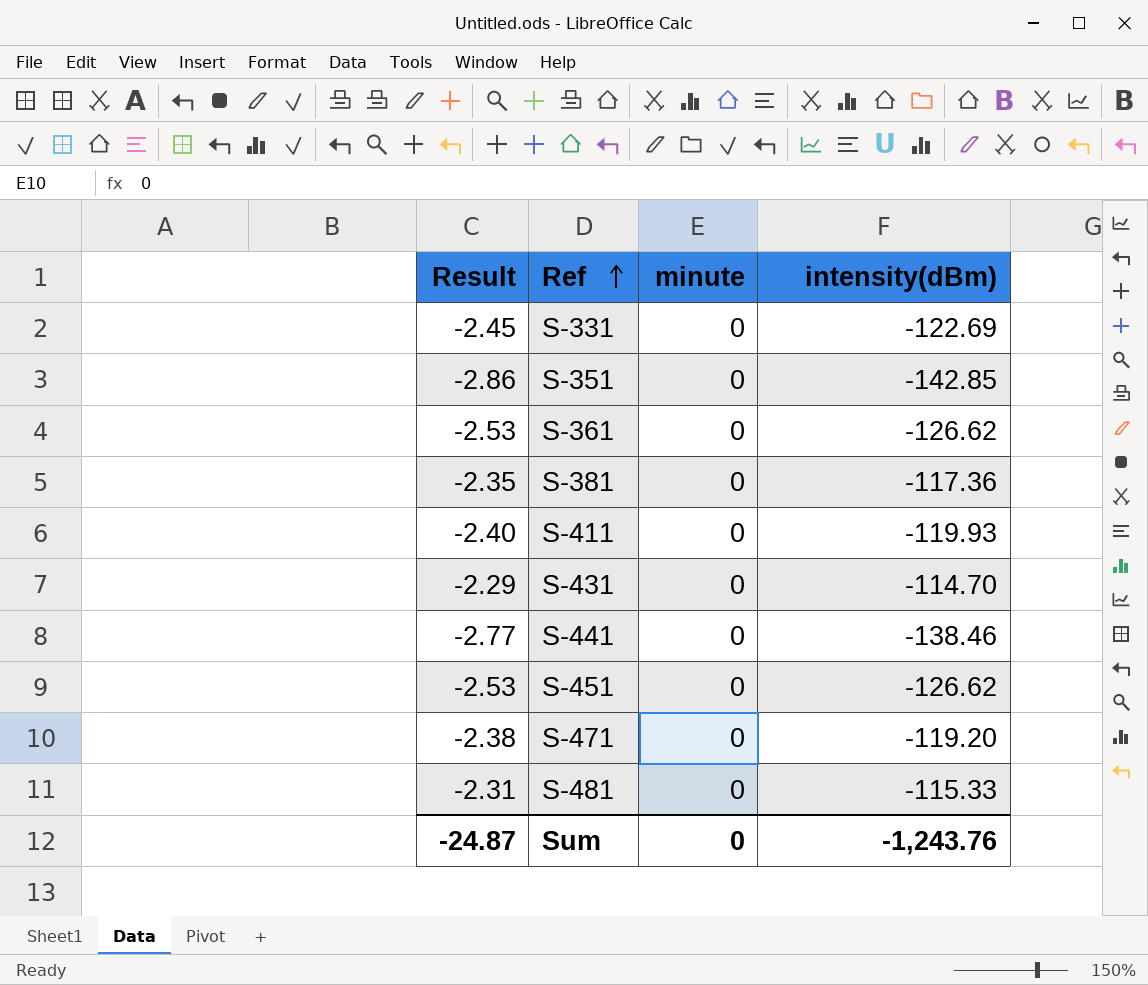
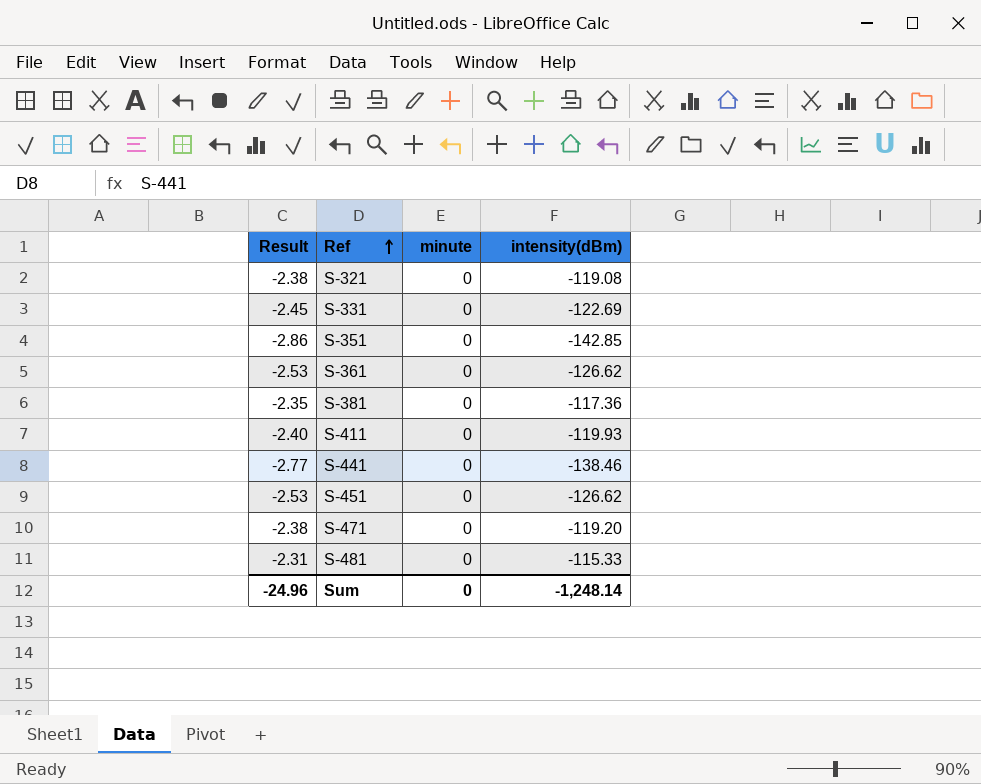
row S-431: -2.29 | 0 | -114.70 -> none
row S-321: none -> -2.38 | 0 | -119.08
Sum | Result: -24.87 -> -24.96
Sum | intensity(dBm): -1,243.76 -> -1,248.14

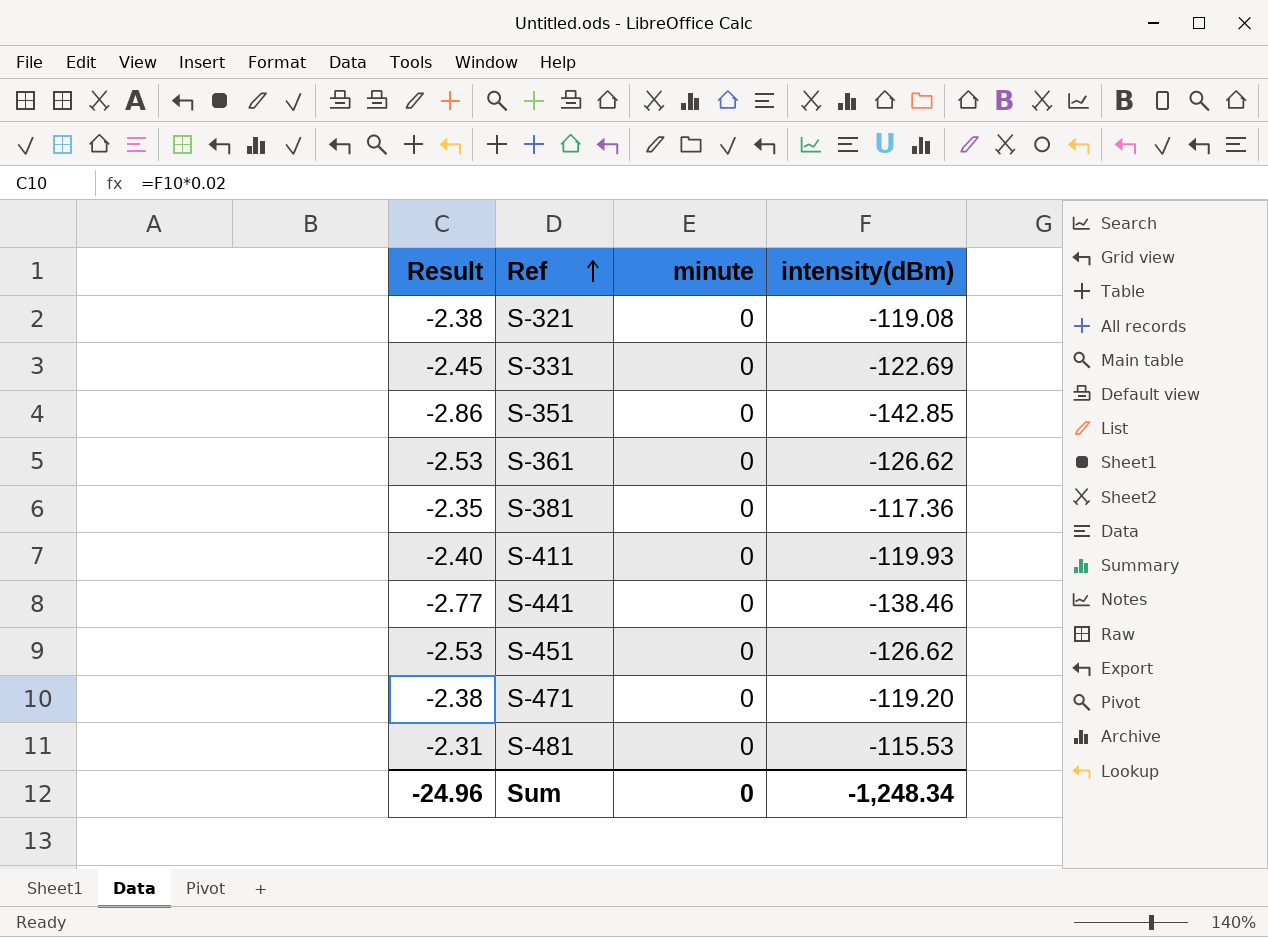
S-481 | intensity(dBm): -115.33 -> -115.53
Sum | intensity(dBm): -1,248.14 -> -1,248.34

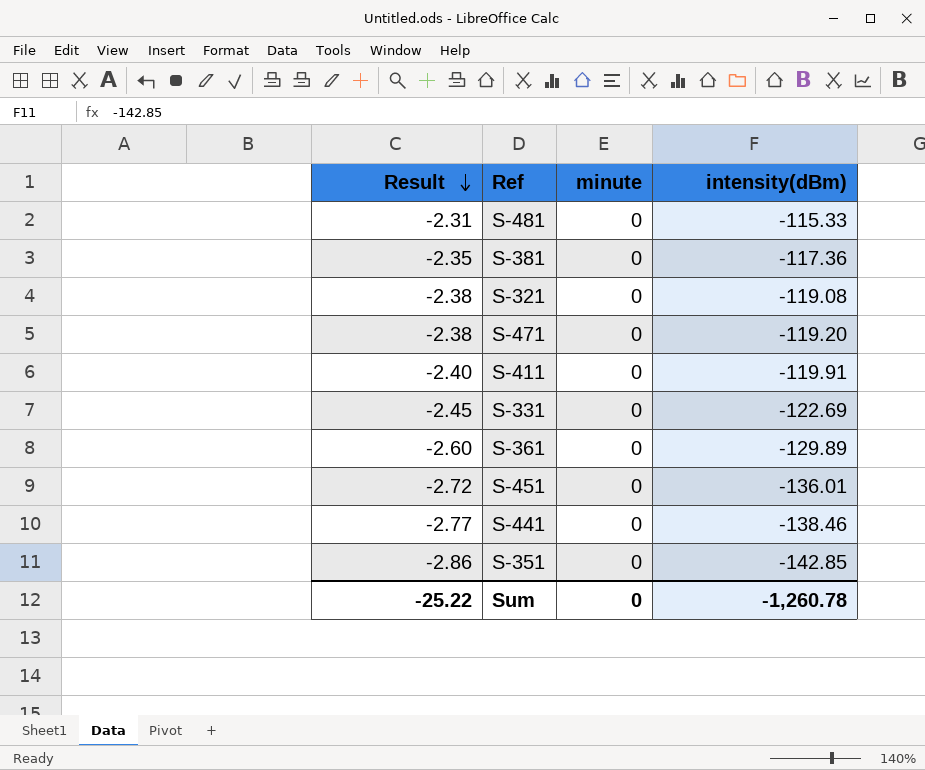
row order: Ref ascending -> Result descending
S-481 | intensity(dBm): -115.53 -> -115.33
S-411 | intensity(dBm): -119.93 -> -119.91
S-361 | Result: -2.53 -> -2.60
S-361 | intensity(dBm): -126.62 -> -129.89
S-451 | Result: -2.53 -> -2.72
S-451 | intensity(dBm): -126.62 -> -136.01
Sum | Result: -24.96 -> -25.22
Sum | intensity(dBm): -1,248.34 -> -1,260.78

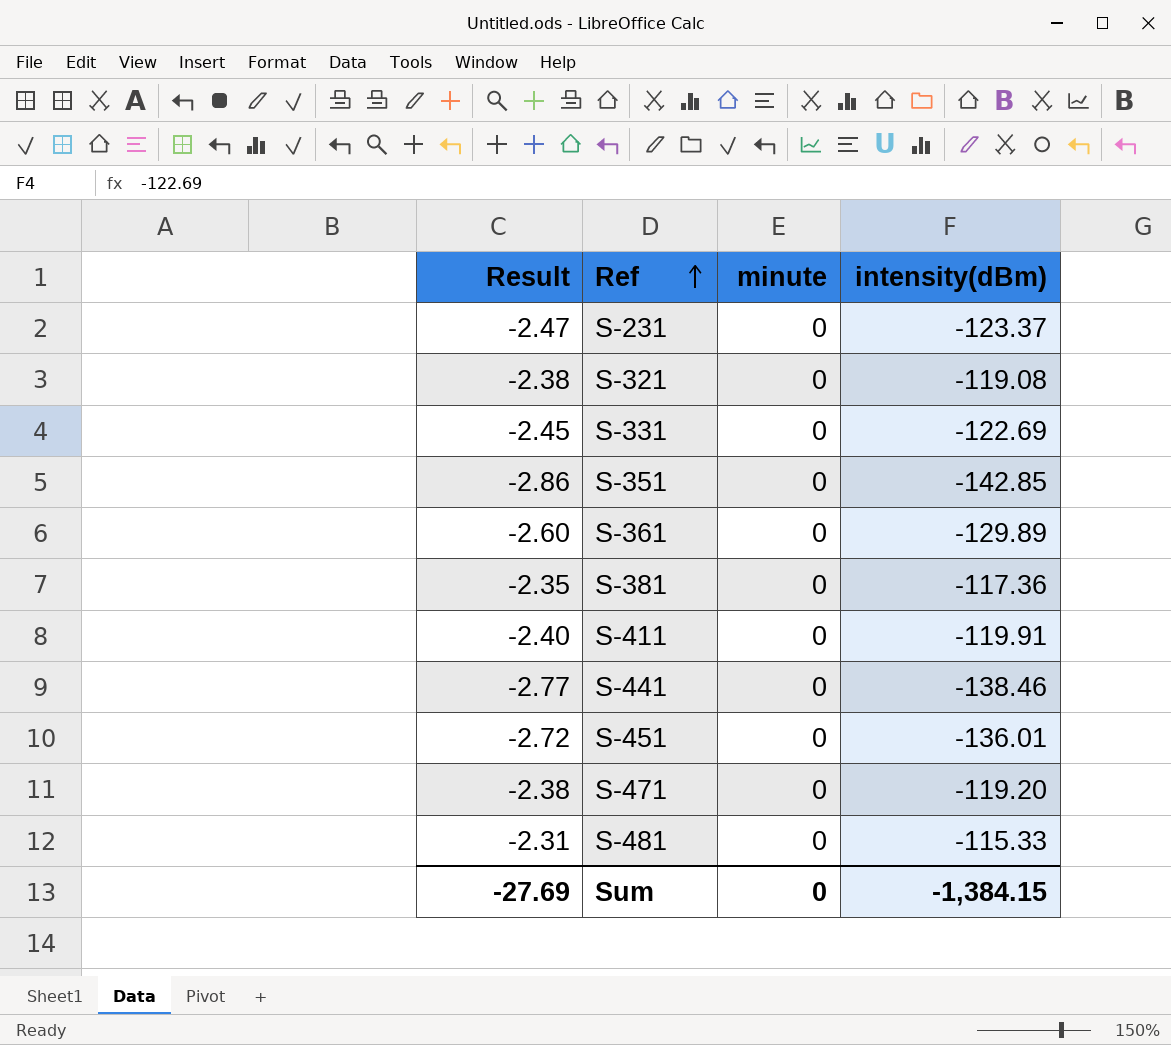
row order: Result descending -> Ref ascending
row S-231: none -> -2.47 | 0 | -123.37
Sum | Result: -25.22 -> -27.69
Sum | intensity(dBm): -1,260.78 -> -1,384.15

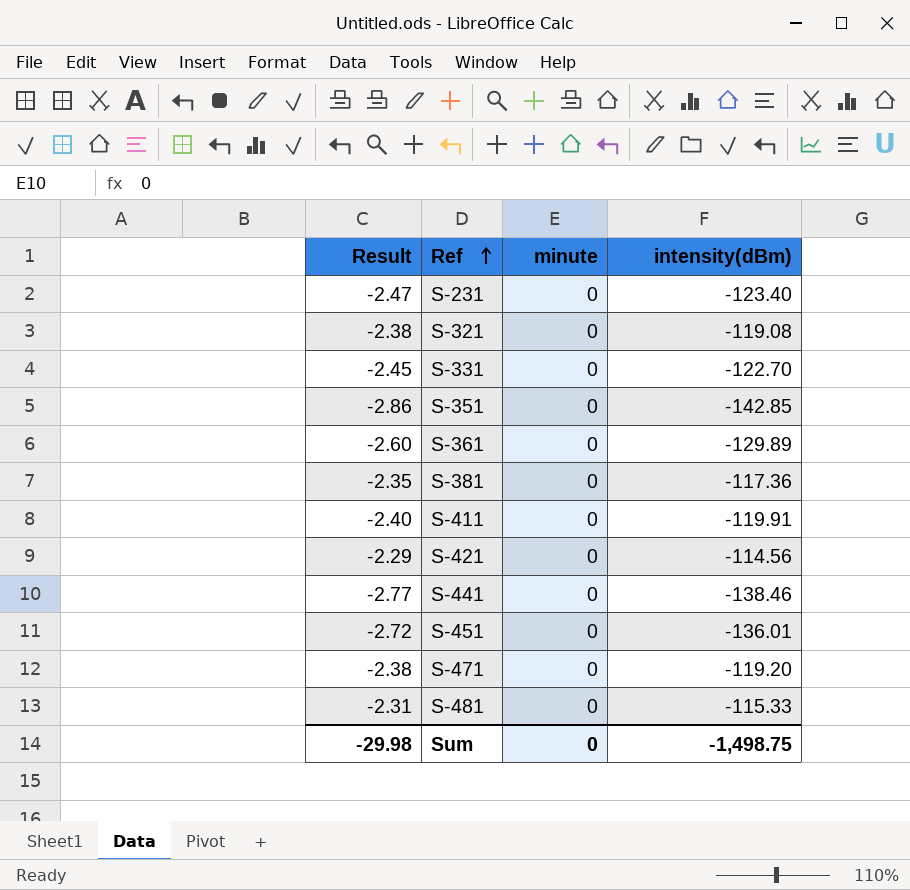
S-231 | intensity(dBm): -123.37 -> -123.40
S-331 | intensity(dBm): -122.69 -> -122.70
row S-421: none -> -2.29 | 0 | -114.56
Sum | Result: -27.69 -> -29.98
Sum | intensity(dBm): -1,384.15 -> -1,498.75

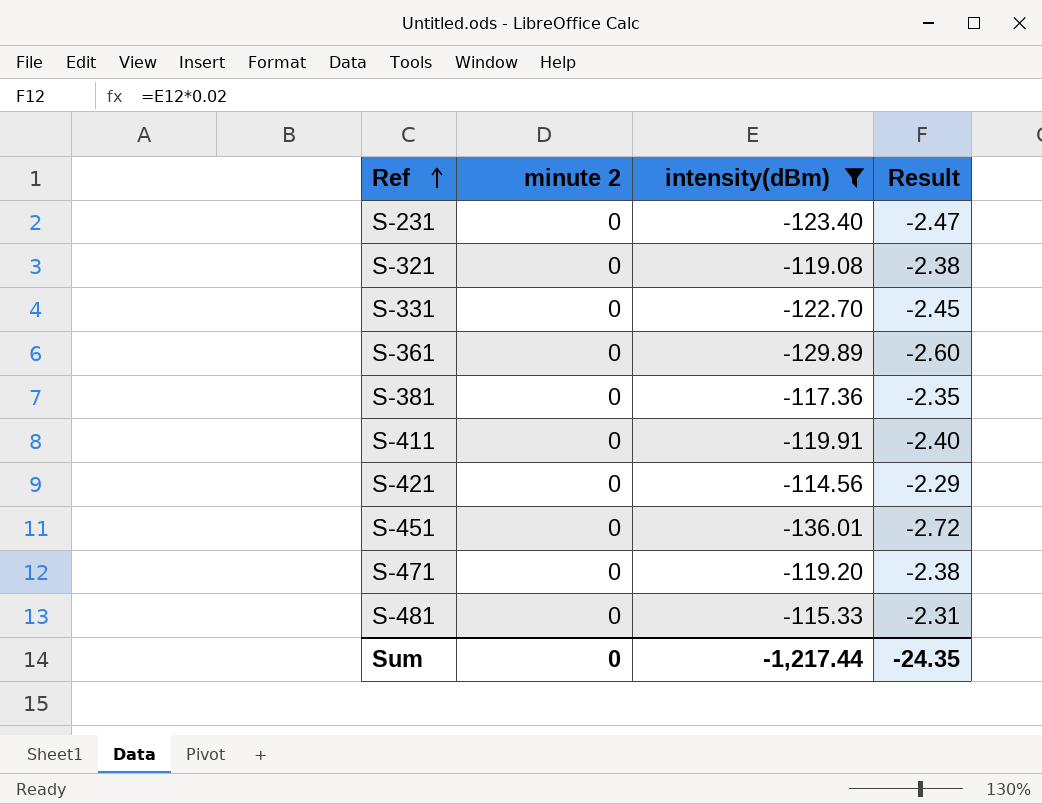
filter: none -> intensity(dBm) >= -136.01
column name: minute -> minute 2
column Result | position: 1 -> 4
Sum | intensity(dBm): -1,498.75 -> -1,217.44
Sum | Result: -29.98 -> -24.35

